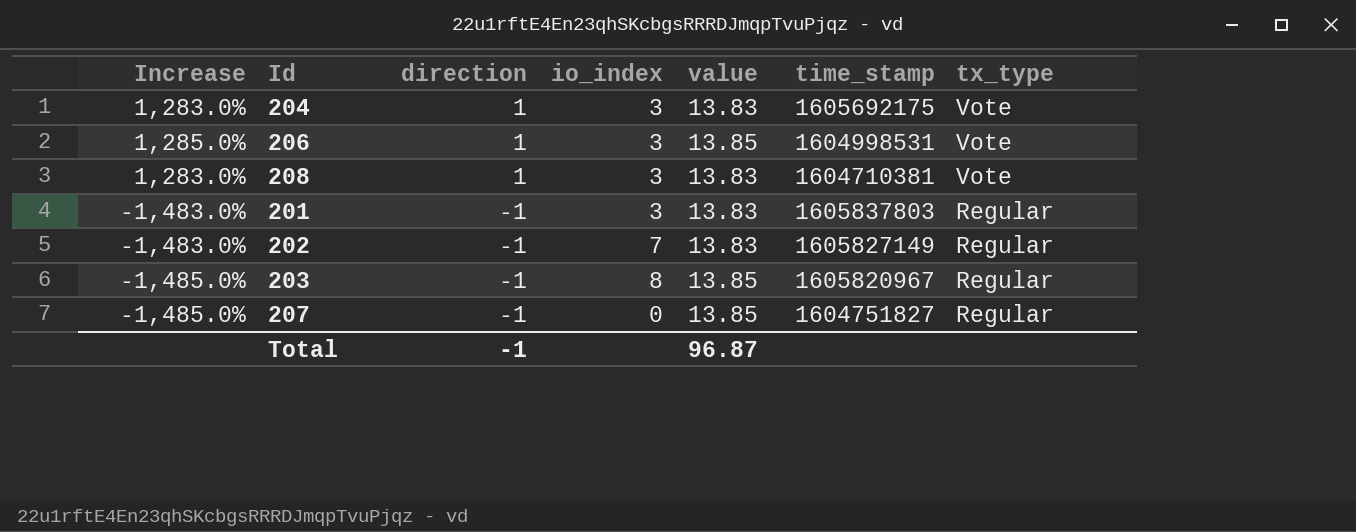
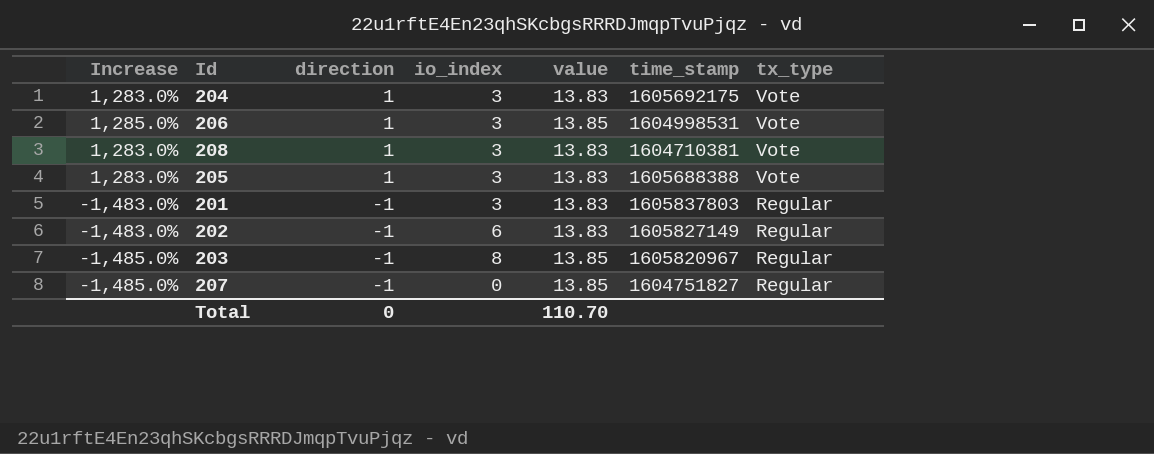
row 205: none -> 1,283.0% | 1 | 3 | 13.83 | 1605688388 | Vote
202 | io_index: 7 -> 6
Total | direction: -1 -> 0
Total | value: 96.87 -> 110.70

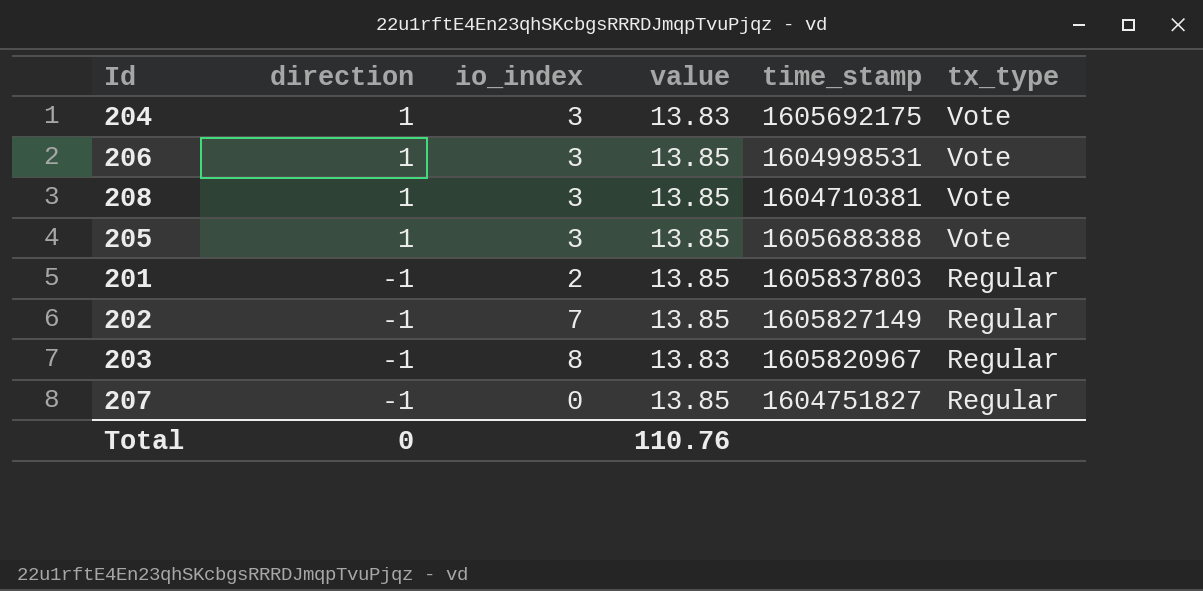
column Increase | formula: ([value] - [direction]) / [direction] -> none
208 | value: 13.83 -> 13.85
205 | value: 13.83 -> 13.85
201 | io_index: 3 -> 2
201 | value: 13.83 -> 13.85
202 | io_index: 6 -> 7
202 | value: 13.83 -> 13.85
203 | value: 13.85 -> 13.83
Total | value: 110.70 -> 110.76

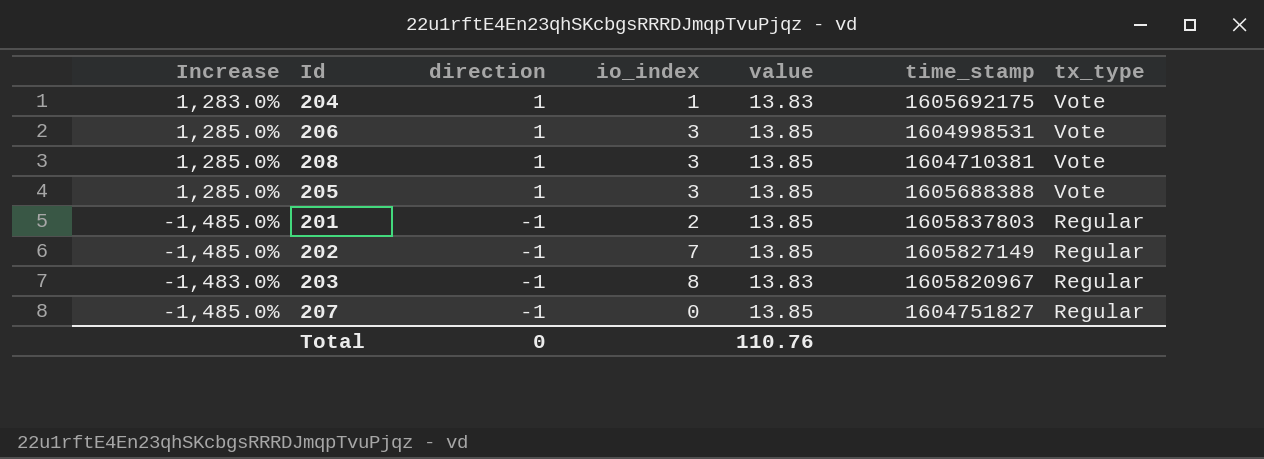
column Increase | formula: none -> ([value] - [direction]) / [direction]
204 | io_index: 3 -> 1

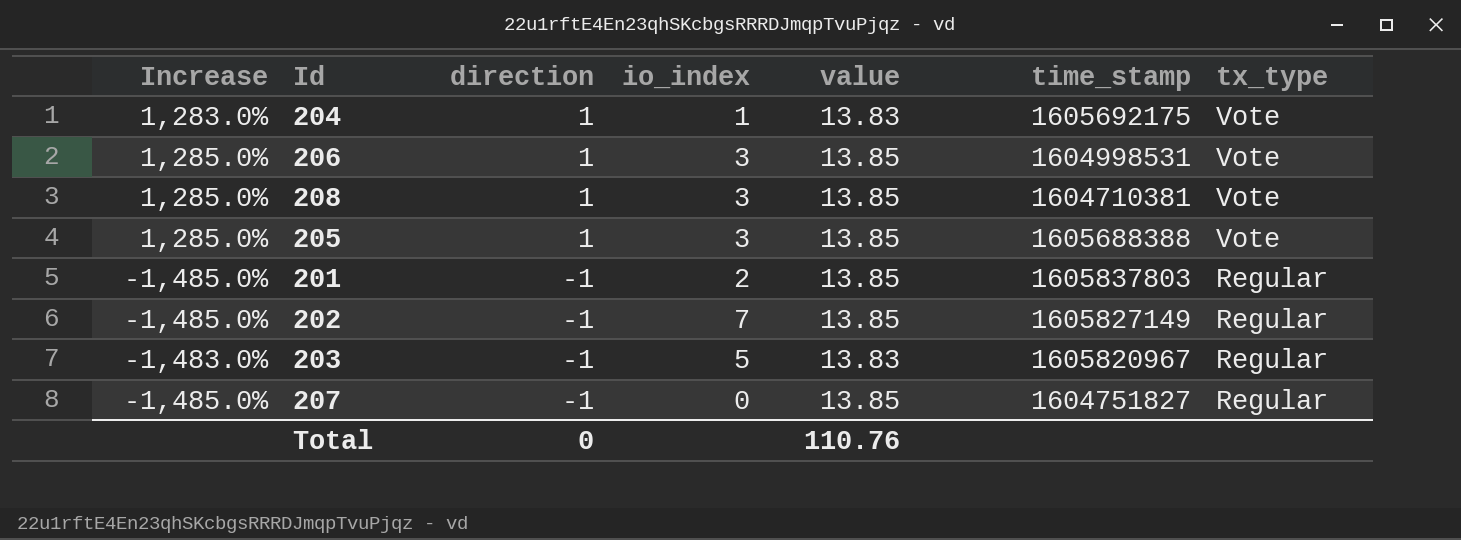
203 | io_index: 8 -> 5

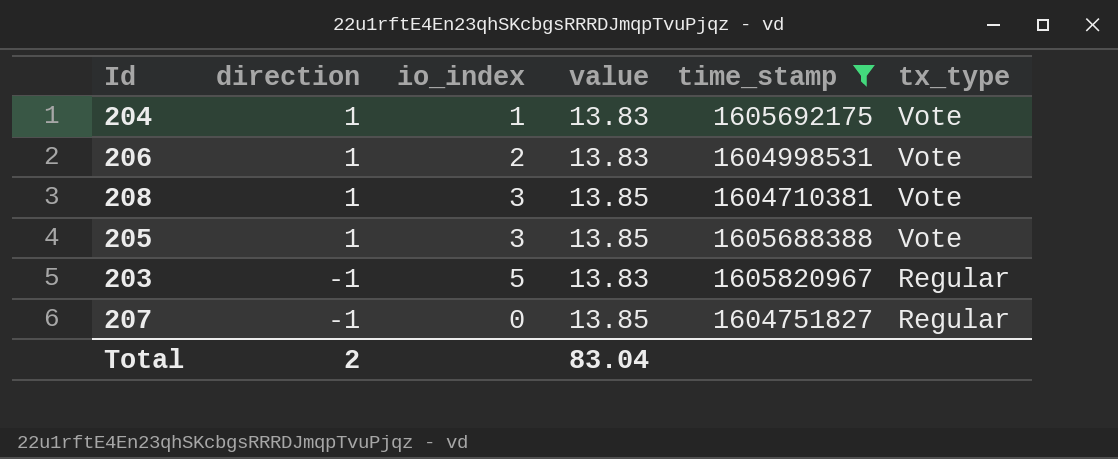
filter: none -> time_stamp <= 1605820967
column Increase | formula: ([value] - [direction]) / [direction] -> none
206 | io_index: 3 -> 2
206 | value: 13.85 -> 13.83
Total | direction: 0 -> 2
Total | value: 110.76 -> 83.04

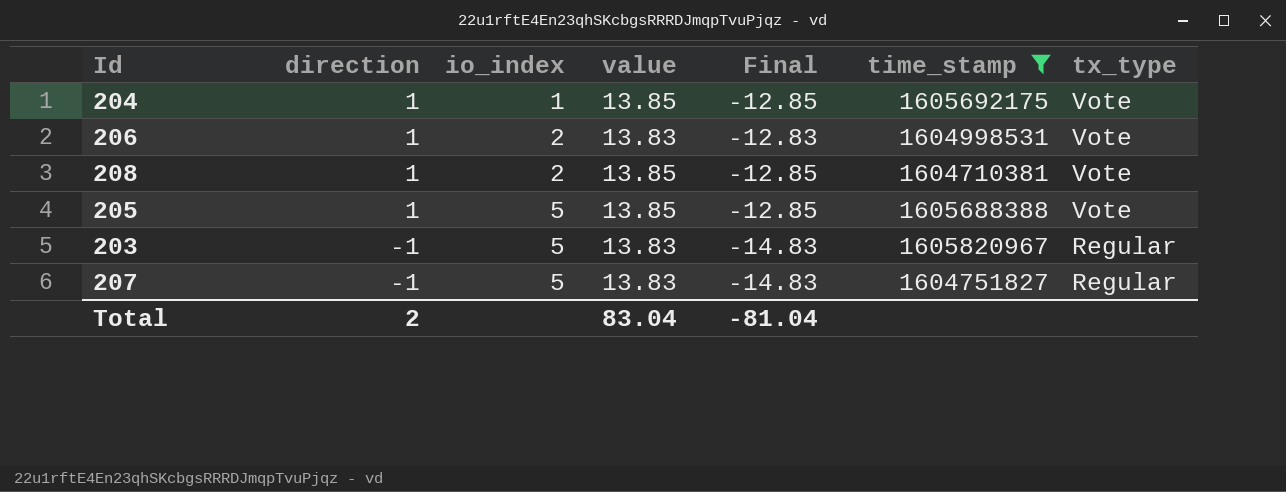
column Final | formula: none -> [direction] - [value]
204 | value: 13.83 -> 13.85
208 | io_index: 3 -> 2
205 | io_index: 3 -> 5
207 | io_index: 0 -> 5
207 | value: 13.85 -> 13.83

